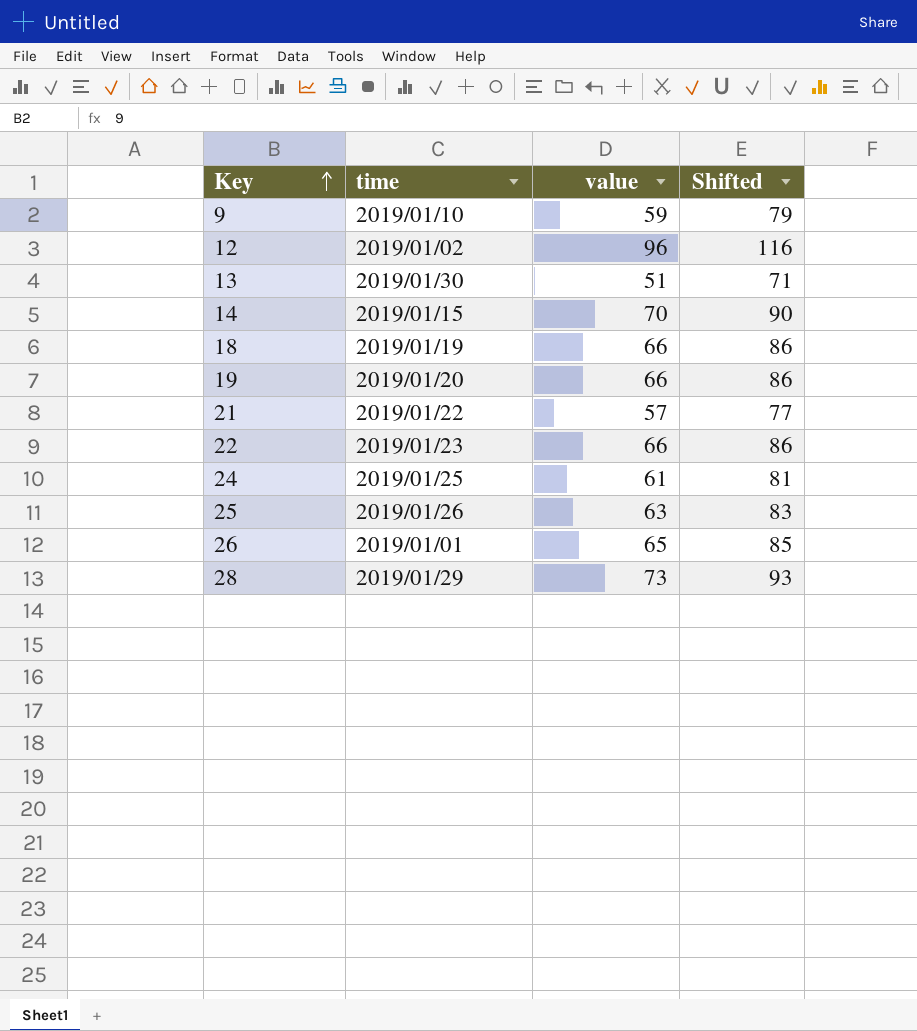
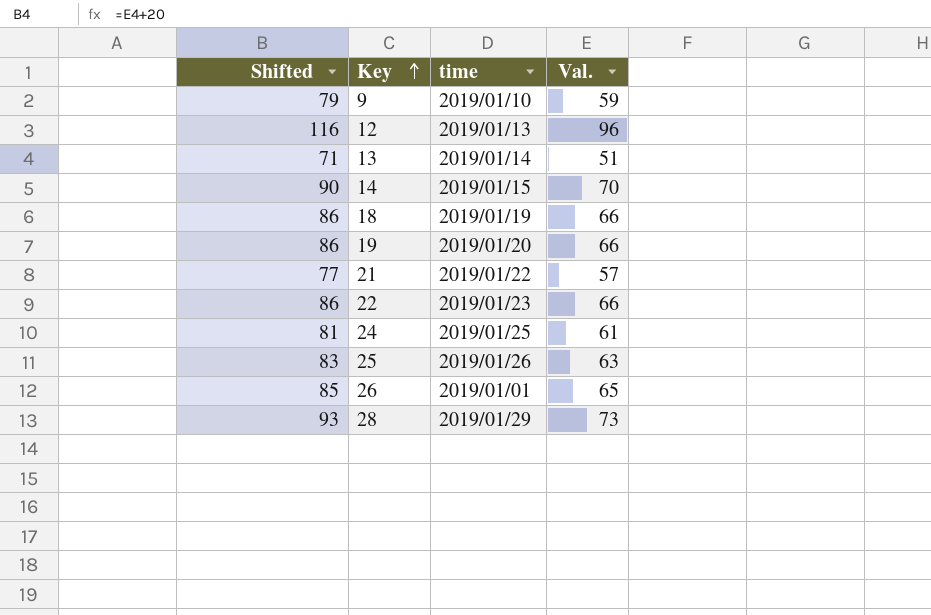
column Shifted | position: 4 -> 1
column name: value -> Val.
12 | time: 2019/01/02 -> 2019/01/13
13 | time: 2019/01/30 -> 2019/01/14

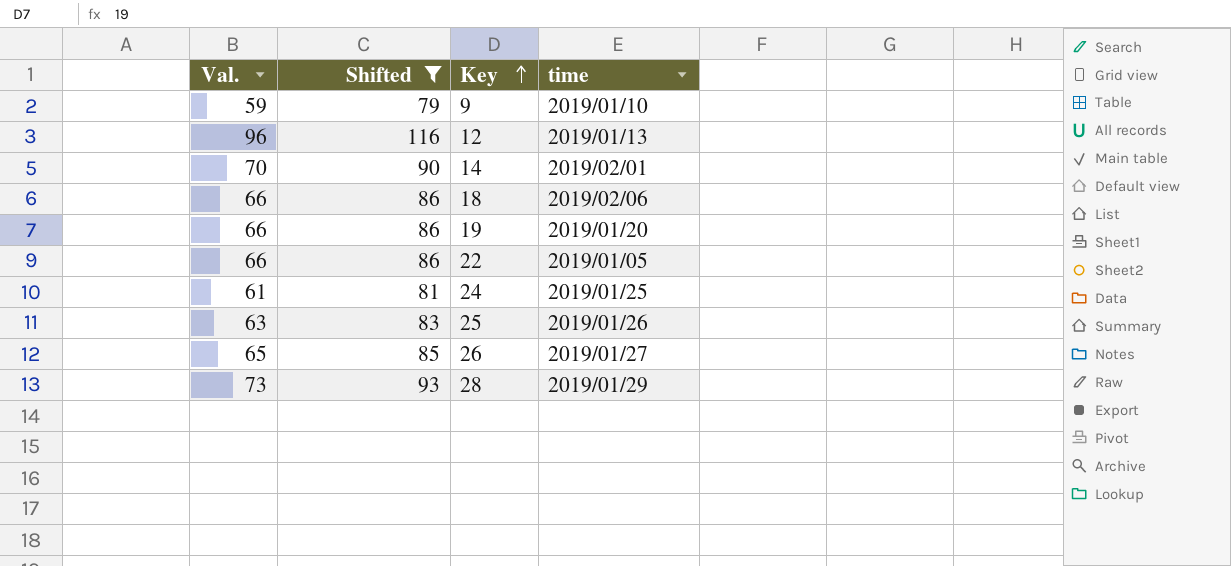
filter: none -> Shifted >= 79
column Val. | position: 4 -> 1
14 | time: 2019/01/15 -> 2019/02/01
18 | time: 2019/01/19 -> 2019/02/06
22 | time: 2019/01/23 -> 2019/01/05
26 | time: 2019/01/01 -> 2019/01/27

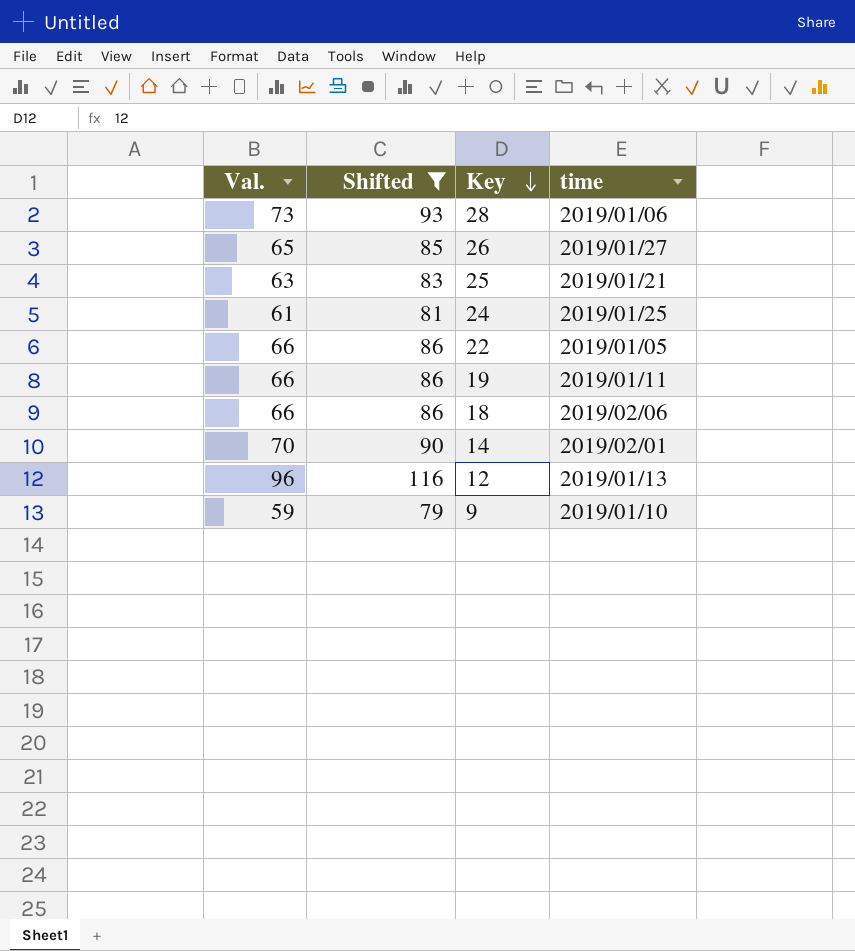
row order: Key ascending -> Key descending
28 | time: 2019/01/29 -> 2019/01/06
25 | time: 2019/01/26 -> 2019/01/21
19 | time: 2019/01/20 -> 2019/01/11

